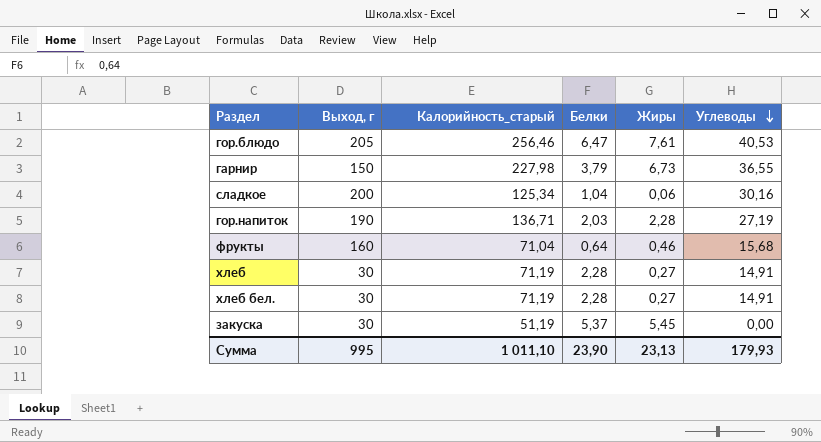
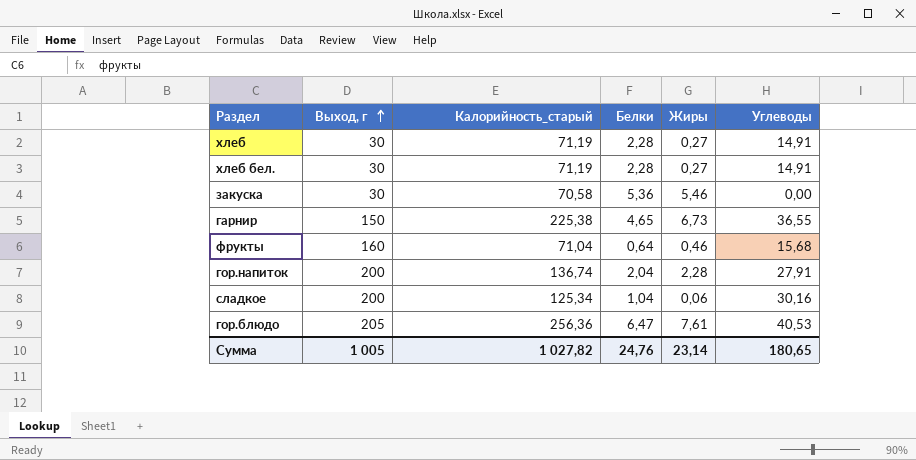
row order: Углеводы descending -> Выход, г ascending
закуска | Калорийность_старый: 51,19 -> 70,58
закуска | Белки: 5,37 -> 5,36
закуска | Жиры: 5,45 -> 5,46
гарнир | Калорийность_старый: 227,98 -> 225,38
гарнир | Белки: 3,79 -> 4,65
гор.напиток | Выход, г: 190 -> 200
гор.напиток | Калорийность_старый: 136,71 -> 136,74
гор.напиток | Белки: 2,03 -> 2,04
гор.напиток | Углеводы: 27,19 -> 27,91
гор.блюдо | Калорийность_старый: 256,46 -> 256,36
Сумма | Выход, г: 995 -> 1 005
Сумма | Калорийность_старый: 1 011,10 -> 1 027,82
Сумма | Белки: 23,90 -> 24,76
Сумма | Жиры: 23,13 -> 23,14
Сумма | Углеводы: 179,93 -> 180,65

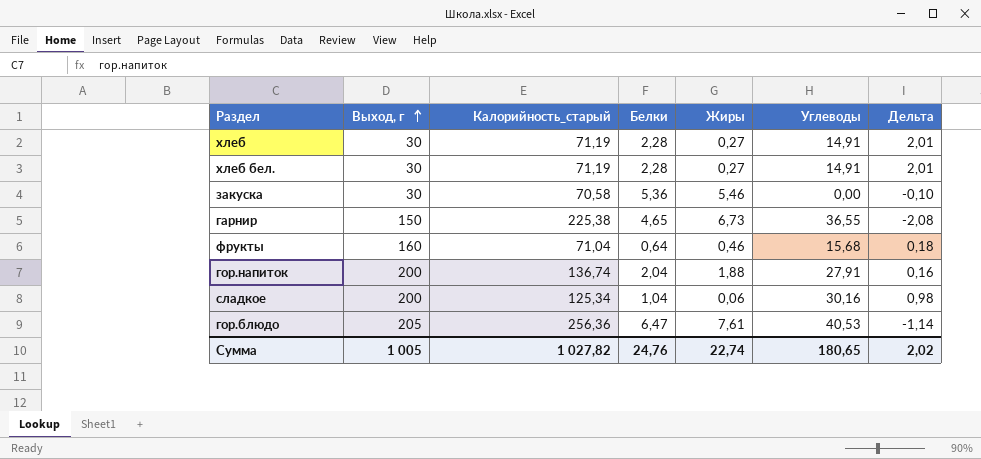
column Дельта | formula: none -> [Белки] - [Жиры]
гор.напиток | Жиры: 2,28 -> 1,88
Сумма | Жиры: 23,14 -> 22,74

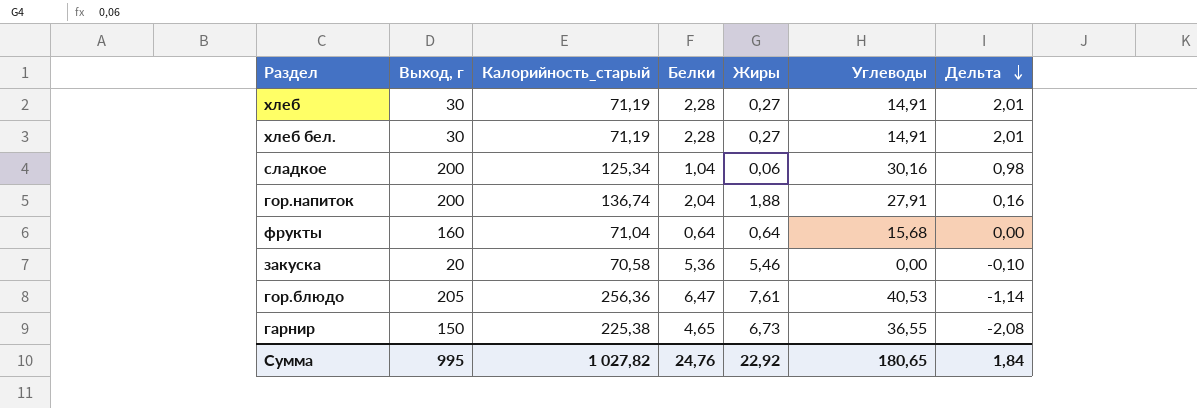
row order: Выход, г ascending -> Дельта descending
фрукты | Жиры: 0,46 -> 0,64
фрукты | Дельта: 0,18 -> 0,00
закуска | Выход, г: 30 -> 20
Сумма | Выход, г: 1 005 -> 995
Сумма | Жиры: 22,74 -> 22,92
Сумма | Дельта: 2,02 -> 1,84

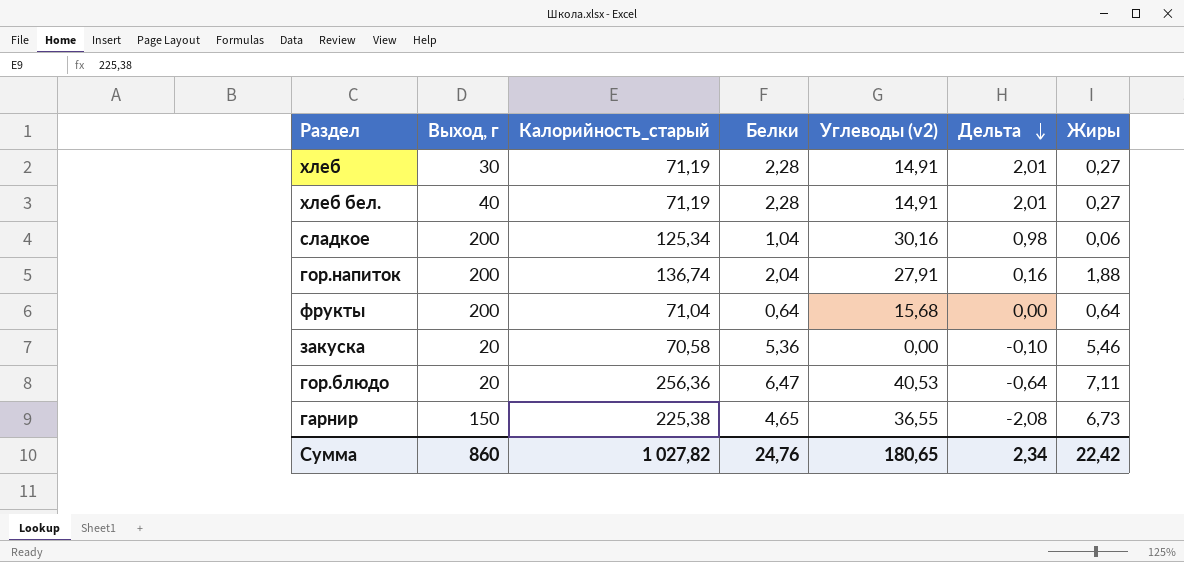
column name: Углеводы -> Углеводы (v2)
column Жиры | position: 5 -> 7
хлеб бел. | Выход, г: 30 -> 40
фрукты | Выход, г: 160 -> 200
гор.блюдо | Выход, г: 205 -> 20
гор.блюдо | Дельта: -1,14 -> -0,64
гор.блюдо | Жиры: 7,61 -> 7,11
Сумма | Выход, г: 995 -> 860
Сумма | Дельта: 1,84 -> 2,34
Сумма | Жиры: 22,92 -> 22,42

